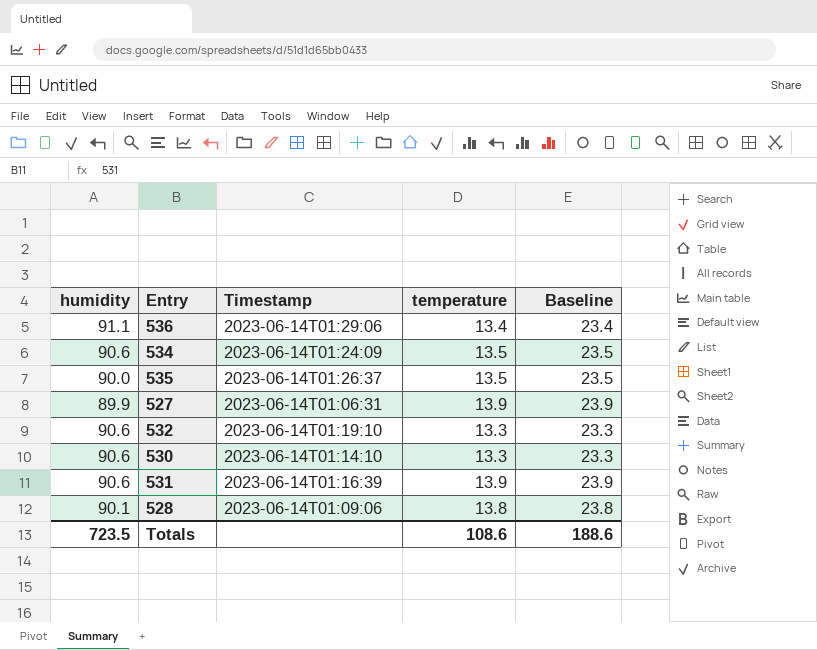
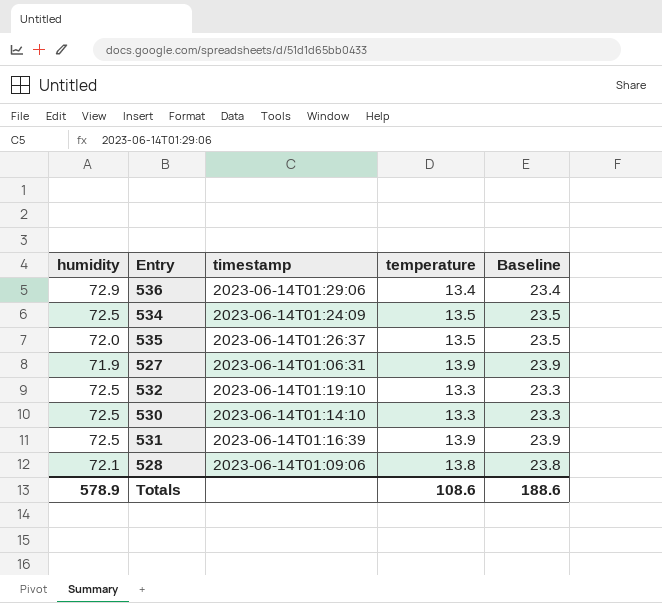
column name: Timestamp -> timestamp
536 | humidity: 91.1 -> 72.9
534 | humidity: 90.6 -> 72.5
535 | humidity: 90.0 -> 72.0
527 | humidity: 89.9 -> 71.9
532 | humidity: 90.6 -> 72.5
530 | humidity: 90.6 -> 72.5
531 | humidity: 90.6 -> 72.5
528 | humidity: 90.1 -> 72.1
Totals | humidity: 723.5 -> 578.9

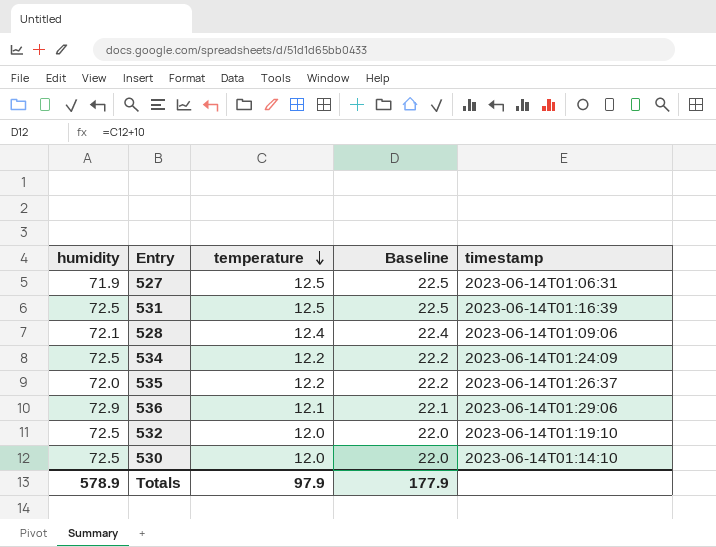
row order: none -> temperature descending
column timestamp | position: 3 -> 5
527 | temperature: 13.9 -> 12.5
527 | Baseline: 23.9 -> 22.5
531 | temperature: 13.9 -> 12.5
531 | Baseline: 23.9 -> 22.5
528 | temperature: 13.8 -> 12.4
528 | Baseline: 23.8 -> 22.4
534 | temperature: 13.5 -> 12.2
534 | Baseline: 23.5 -> 22.2
535 | temperature: 13.5 -> 12.2
535 | Baseline: 23.5 -> 22.2
536 | temperature: 13.4 -> 12.1
536 | Baseline: 23.4 -> 22.1
532 | temperature: 13.3 -> 12.0
532 | Baseline: 23.3 -> 22.0
530 | temperature: 13.3 -> 12.0
530 | Baseline: 23.3 -> 22.0
Totals | temperature: 108.6 -> 97.9
Totals | Baseline: 188.6 -> 177.9

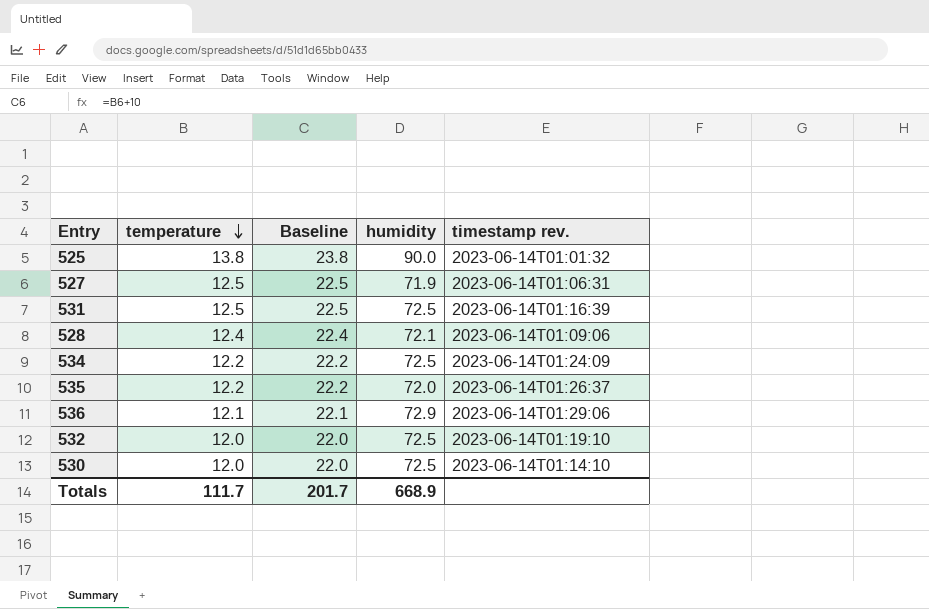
column humidity | position: 1 -> 4
column name: timestamp -> timestamp rev.
row 525: none -> 13.8 | 23.8 | 90.0 | 2023-06-14T01:01:32
Totals | temperature: 97.9 -> 111.7
Totals | Baseline: 177.9 -> 201.7
Totals | humidity: 578.9 -> 668.9

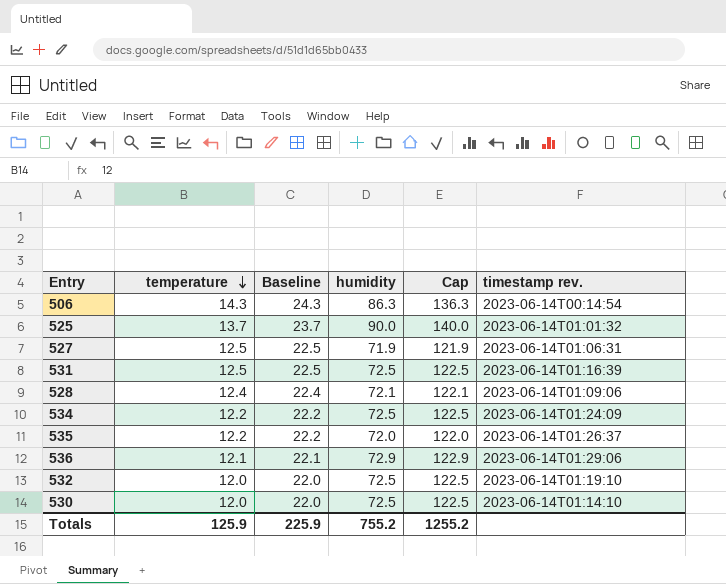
column Cap | formula: none -> [humidity] + 50
row 506: none -> 14.3 | 24.3 | 86.3 | 136.3 | 2023-06-14T00:14:54
525 | temperature: 13.8 -> 13.7
525 | Baseline: 23.8 -> 23.7
Totals | temperature: 111.7 -> 125.9
Totals | Baseline: 201.7 -> 225.9
Totals | humidity: 668.9 -> 755.2

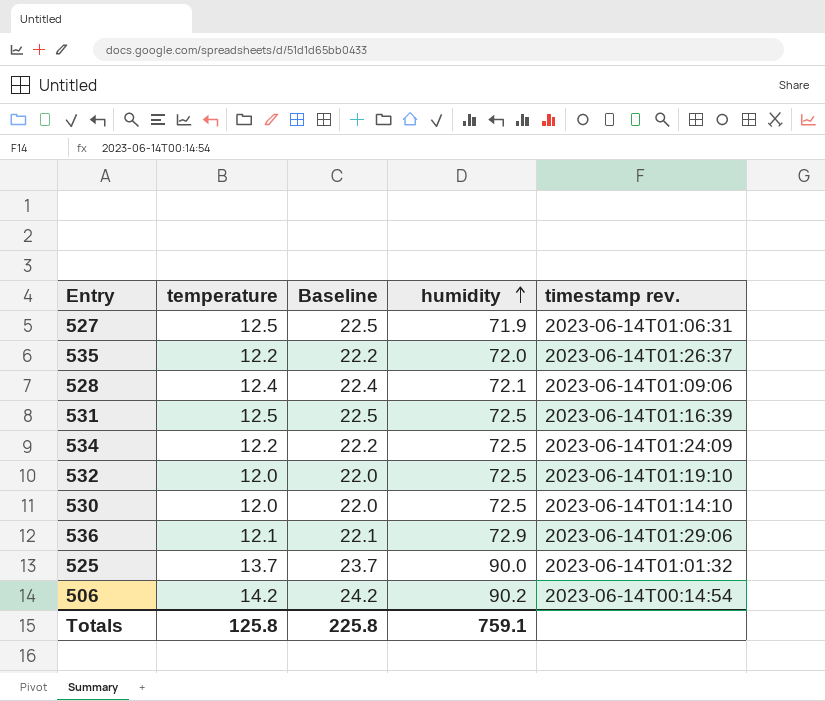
row order: temperature descending -> humidity ascending
column Cap | formula: [humidity] + 50 -> none
506 | temperature: 14.3 -> 14.2
506 | Baseline: 24.3 -> 24.2
506 | humidity: 86.3 -> 90.2
Totals | temperature: 125.9 -> 125.8
Totals | Baseline: 225.9 -> 225.8
Totals | humidity: 755.2 -> 759.1

